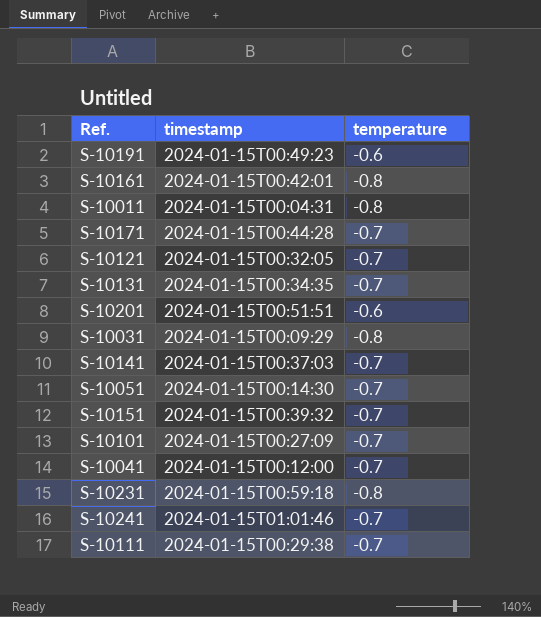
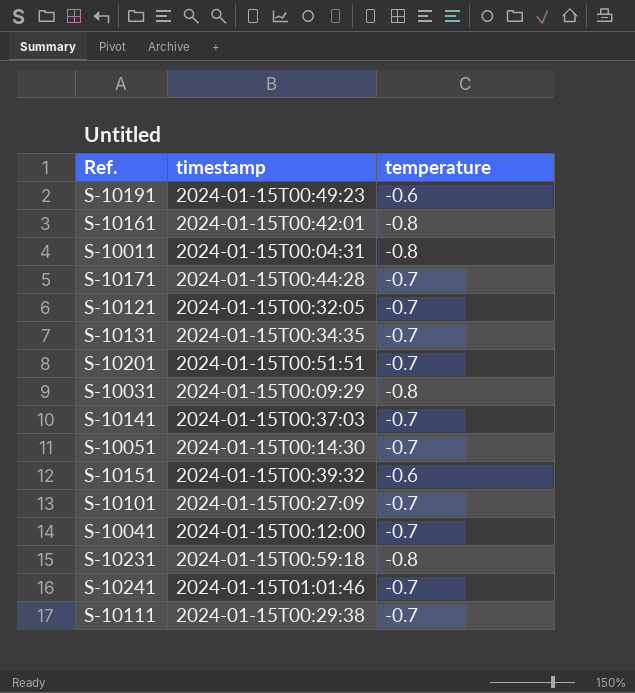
S-10201 | temperature: -0.6 -> -0.7
S-10151 | temperature: -0.7 -> -0.6

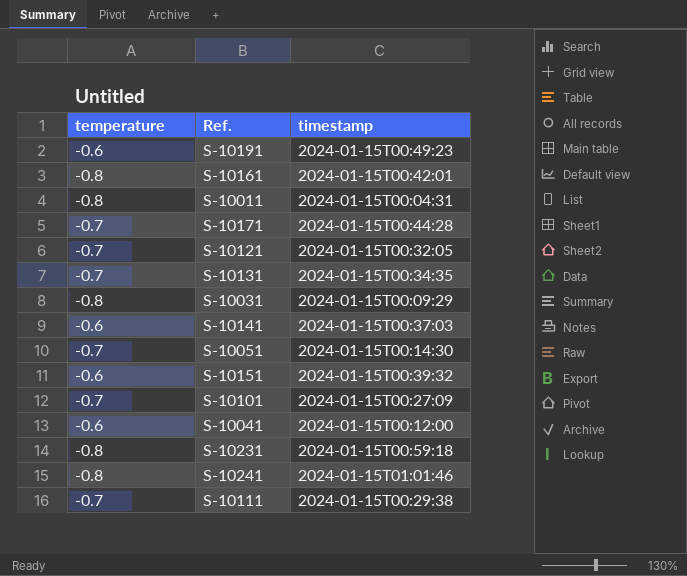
column temperature | position: 3 -> 1
row S-10201: 2024-01-15T00:51:51 | -0.7 -> none
S-10141 | temperature: -0.7 -> -0.6
S-10041 | temperature: -0.7 -> -0.6
S-10241 | temperature: -0.7 -> -0.8

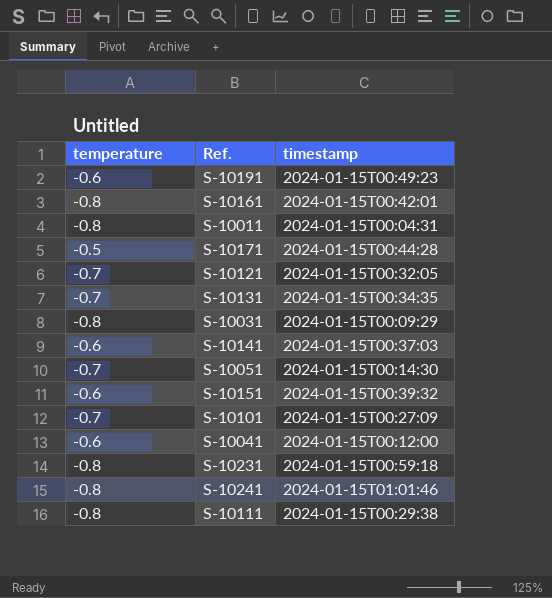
S-10171 | temperature: -0.7 -> -0.5
S-10111 | temperature: -0.7 -> -0.8

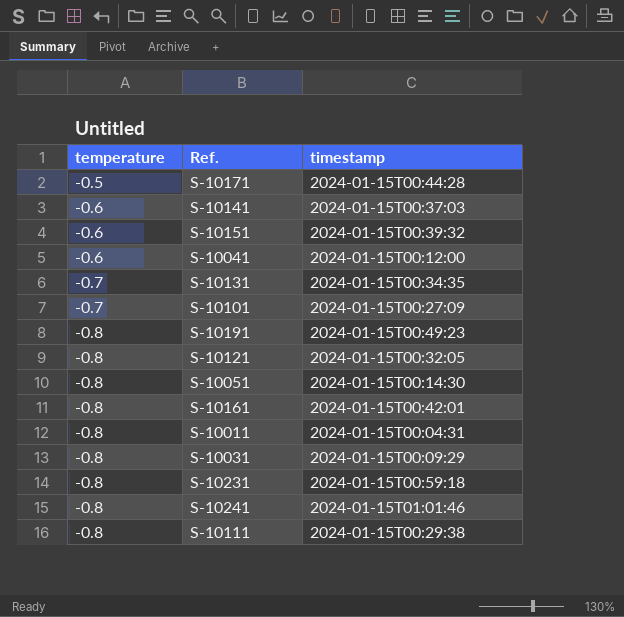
row order: none -> temperature descending
S-10191 | temperature: -0.6 -> -0.8
S-10121 | temperature: -0.7 -> -0.8
S-10051 | temperature: -0.7 -> -0.8

